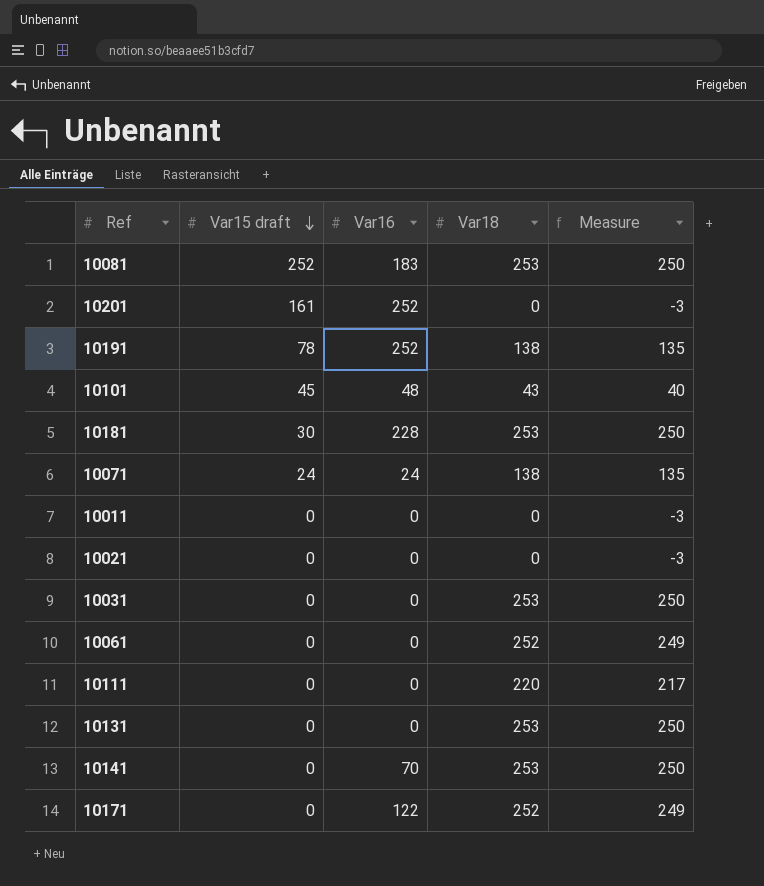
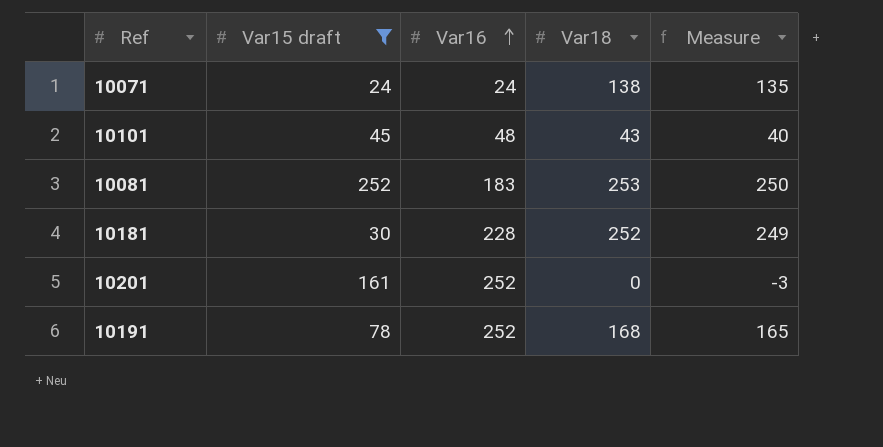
filter: none -> Var15 draft != 0
row order: Var15 draft descending -> Var16 ascending
10181 | Var18: 253 -> 252
10181 | Measure: 250 -> 249
10191 | Var18: 138 -> 168
10191 | Measure: 135 -> 165

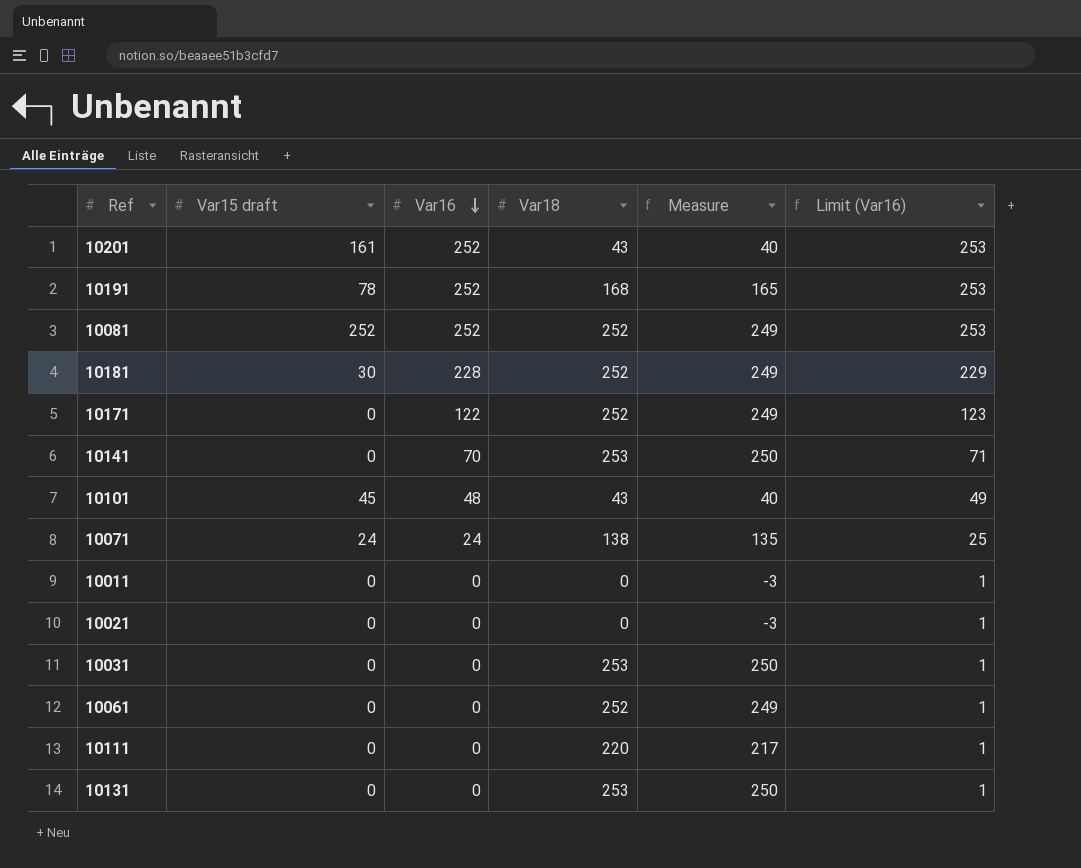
filter: Var15 draft != 0 -> none
row order: Var16 ascending -> Var16 descending
column Limit (Var16) | formula: none -> [Var16] + 1
10201 | Var18: 0 -> 43
10201 | Measure: -3 -> 40
10081 | Var16: 183 -> 252
10081 | Var18: 253 -> 252
10081 | Measure: 250 -> 249

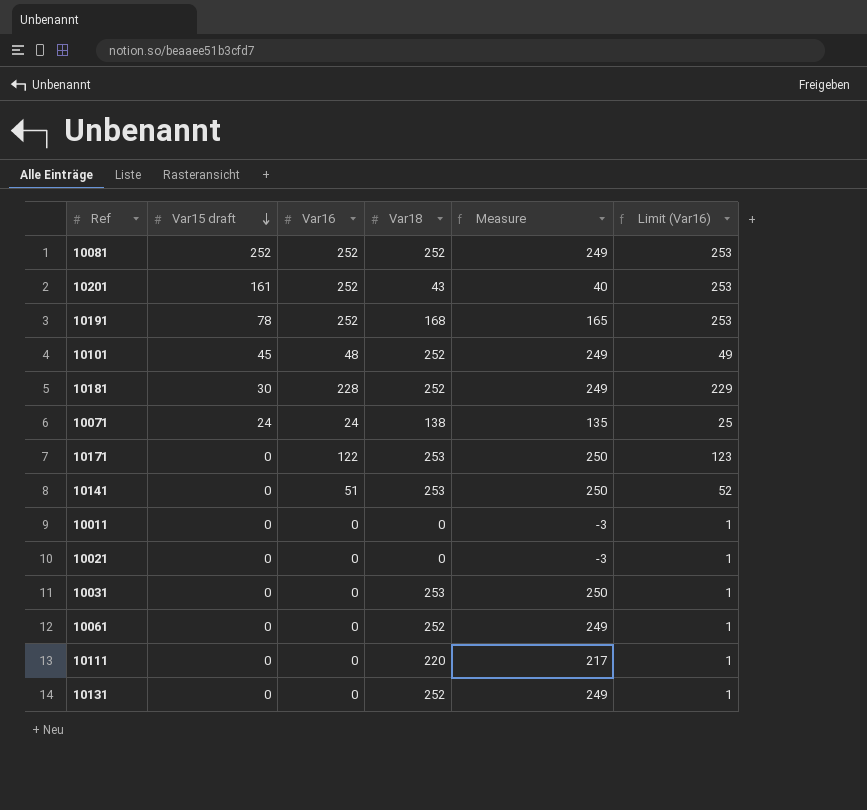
row order: Var16 descending -> Var15 draft descending
10101 | Var18: 43 -> 252
10101 | Measure: 40 -> 249
10171 | Var18: 252 -> 253
10171 | Measure: 249 -> 250
10141 | Var16: 70 -> 51
10141 | Limit (Var16): 71 -> 52
10131 | Var18: 253 -> 252
10131 | Measure: 250 -> 249

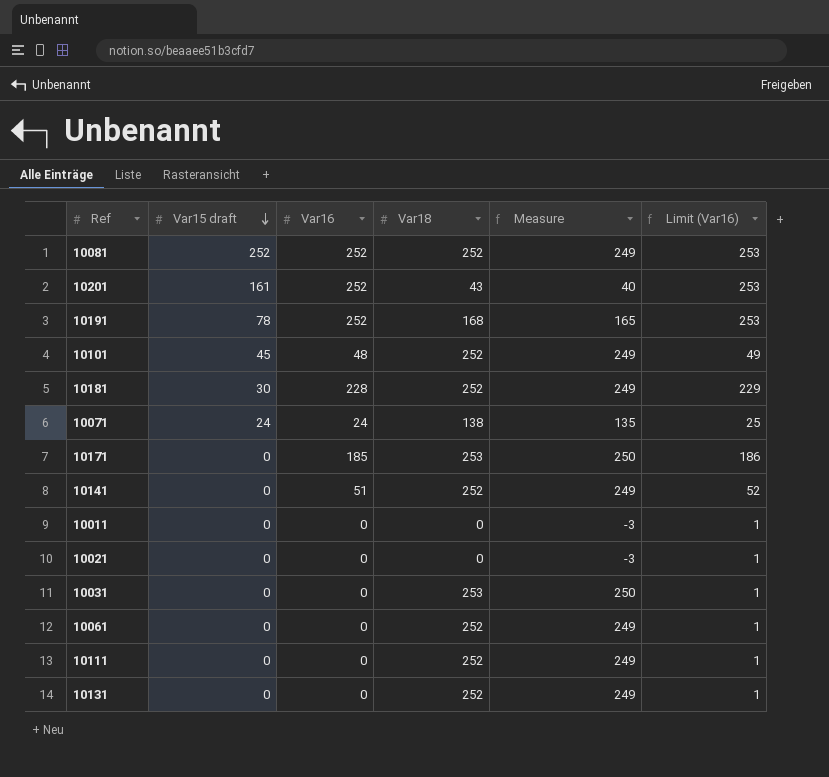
10171 | Var16: 122 -> 185
10171 | Limit (Var16): 123 -> 186
10141 | Var18: 253 -> 252
10141 | Measure: 250 -> 249
10111 | Var18: 220 -> 252
10111 | Measure: 217 -> 249

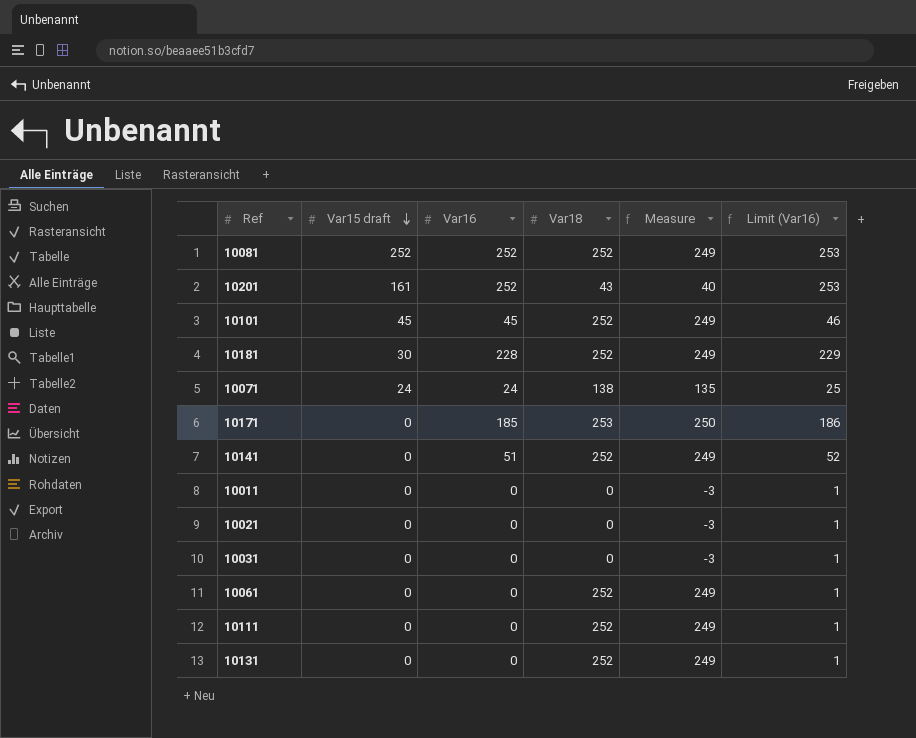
row 10191: 78 | 252 | 168 | 165 | 253 -> none
10101 | Var16: 48 -> 45
10101 | Limit (Var16): 49 -> 46
10031 | Var18: 253 -> 0
10031 | Measure: 250 -> -3

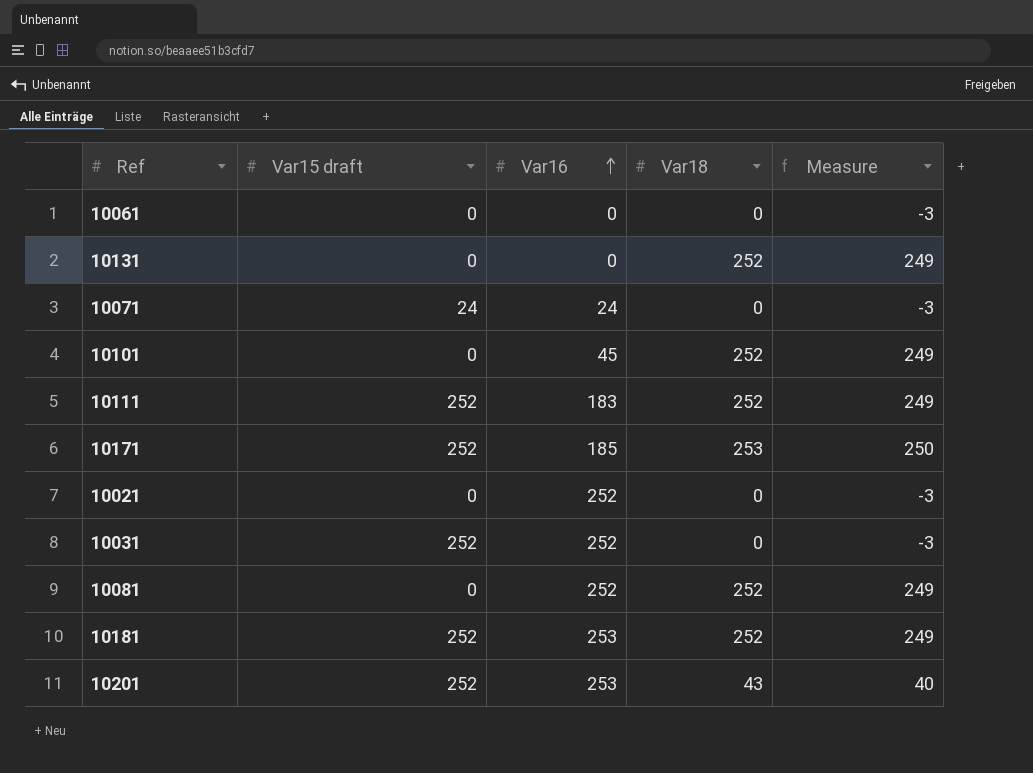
row order: Var15 draft descending -> Var16 ascending
column Limit (Var16) | formula: [Var16] + 1 -> none
row 10141: 0 | 51 | 252 | 249 | 52 -> none
row 10011: 0 | 0 | 0 | -3 | 1 -> none
10061 | Var18: 252 -> 0
10061 | Measure: 249 -> -3
10071 | Var18: 138 -> 0
10071 | Measure: 135 -> -3
10101 | Var15 draft: 45 -> 0
10111 | Var15 draft: 0 -> 252
10111 | Var16: 0 -> 183
10171 | Var15 draft: 0 -> 252
10021 | Var16: 0 -> 252
10031 | Var15 draft: 0 -> 252
10031 | Var16: 0 -> 252
10081 | Var15 draft: 252 -> 0
10181 | Var15 draft: 30 -> 252
10181 | Var16: 228 -> 253
10201 | Var15 draft: 161 -> 252
10201 | Var16: 252 -> 253

